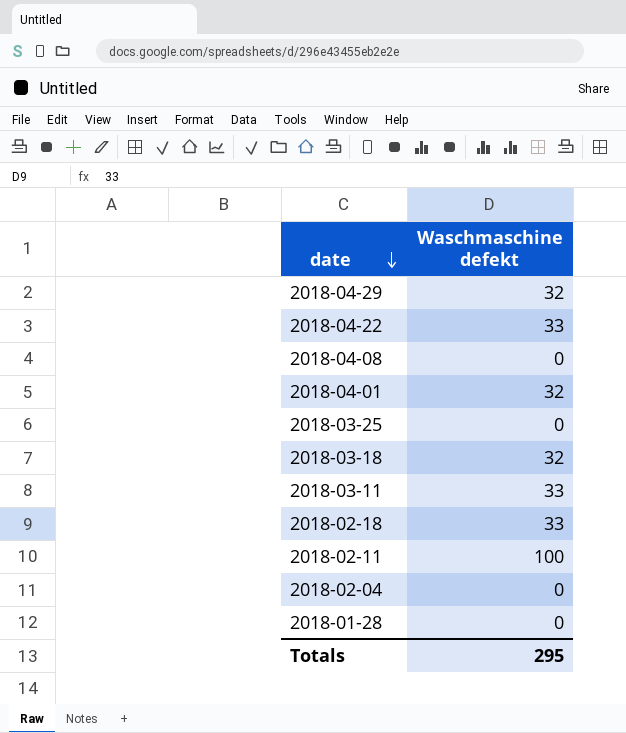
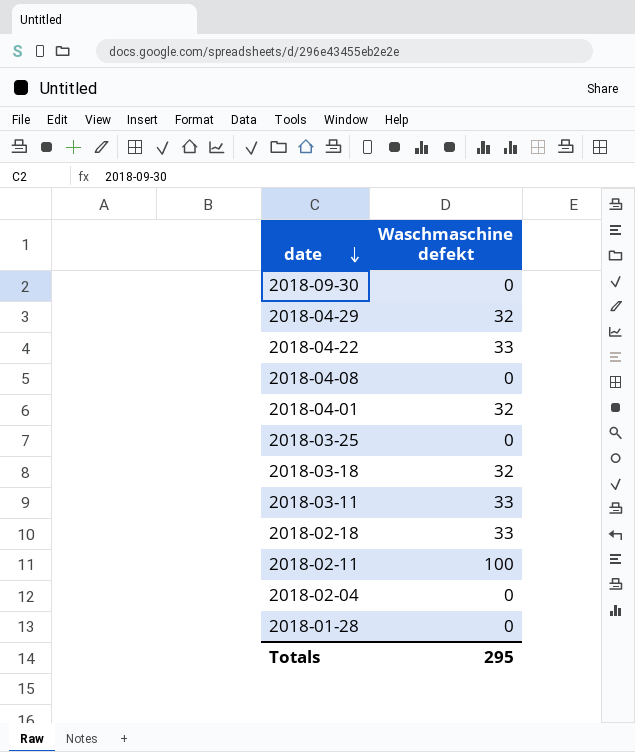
row 2018-09-30: none -> 0

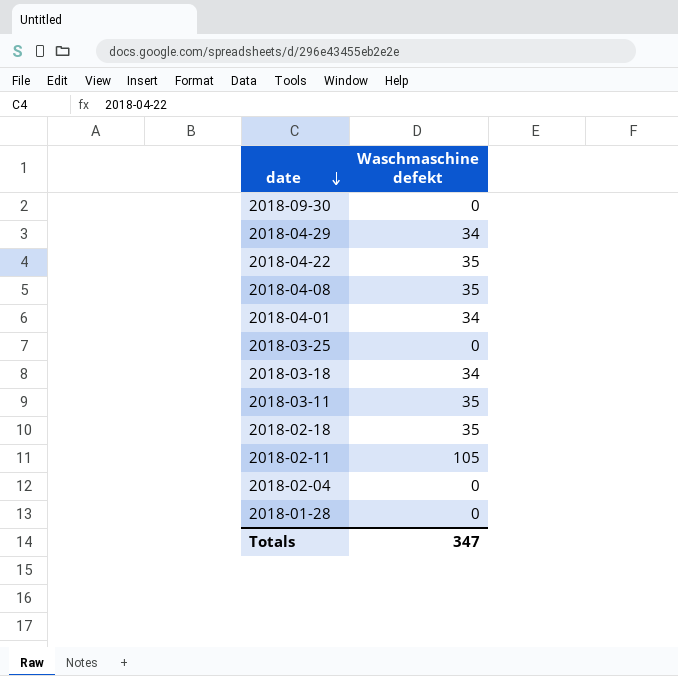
2018-04-29 | Waschmaschine defekt: 32 -> 34
2018-04-22 | Waschmaschine defekt: 33 -> 35
2018-04-08 | Waschmaschine defekt: 0 -> 35
2018-04-01 | Waschmaschine defekt: 32 -> 34
2018-03-18 | Waschmaschine defekt: 32 -> 34
2018-03-11 | Waschmaschine defekt: 33 -> 35
2018-02-18 | Waschmaschine defekt: 33 -> 35
2018-02-11 | Waschmaschine defekt: 100 -> 105
Totals | Waschmaschine defekt: 295 -> 347

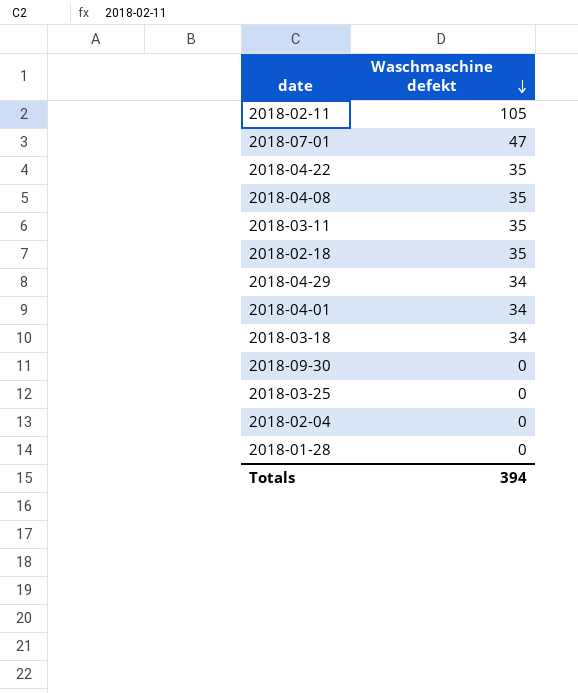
row order: date descending -> Waschmaschine defekt descending
row 2018-07-01: none -> 47
Totals | Waschmaschine defekt: 347 -> 394

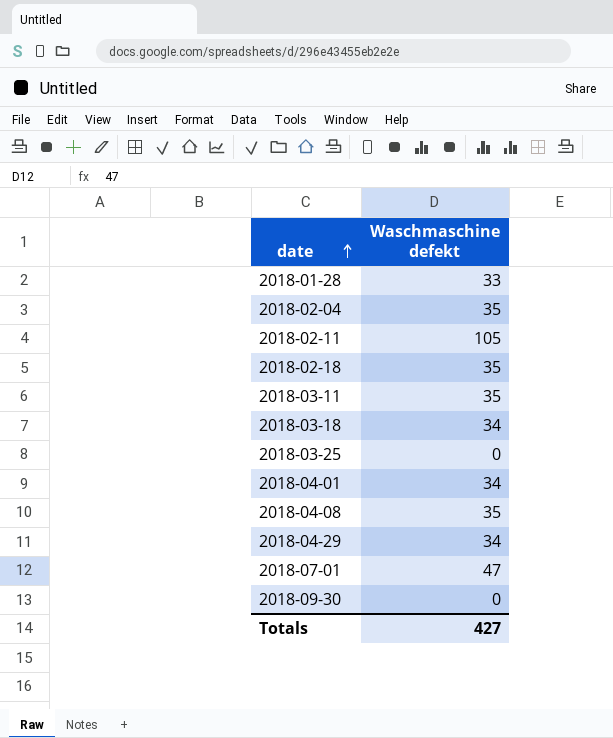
row order: Waschmaschine defekt descending -> date ascending
row 2018-04-22: 35 -> none
2018-01-28 | Waschmaschine defekt: 0 -> 33
2018-02-04 | Waschmaschine defekt: 0 -> 35
Totals | Waschmaschine defekt: 394 -> 427

